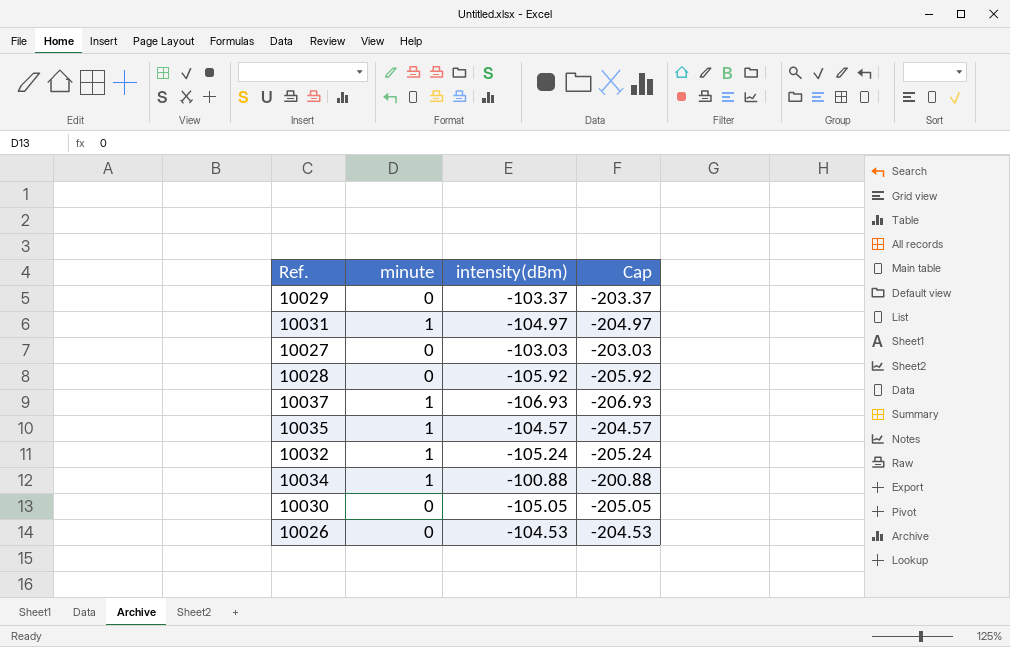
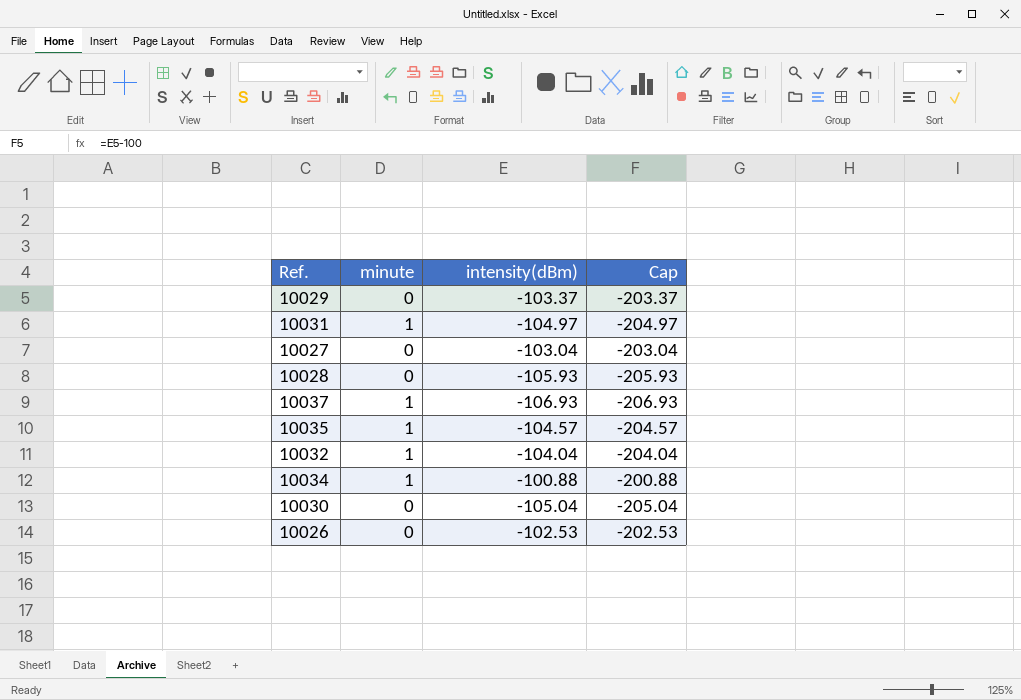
10027 | intensity(dBm): -103.03 -> -103.04
10027 | Cap: -203.03 -> -203.04
10028 | intensity(dBm): -105.92 -> -105.93
10028 | Cap: -205.92 -> -205.93
10032 | intensity(dBm): -105.24 -> -104.04
10032 | Cap: -205.24 -> -204.04
10030 | intensity(dBm): -105.05 -> -105.04
10030 | Cap: -205.05 -> -205.04
10026 | intensity(dBm): -104.53 -> -102.53
10026 | Cap: -204.53 -> -202.53

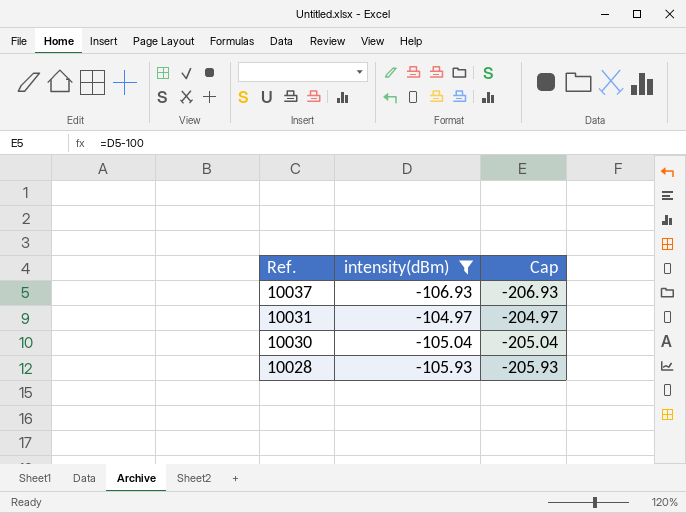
filter: none -> intensity(dBm) <= -104.97
row order: none -> Ref. descending
column minute | position: 2 -> none

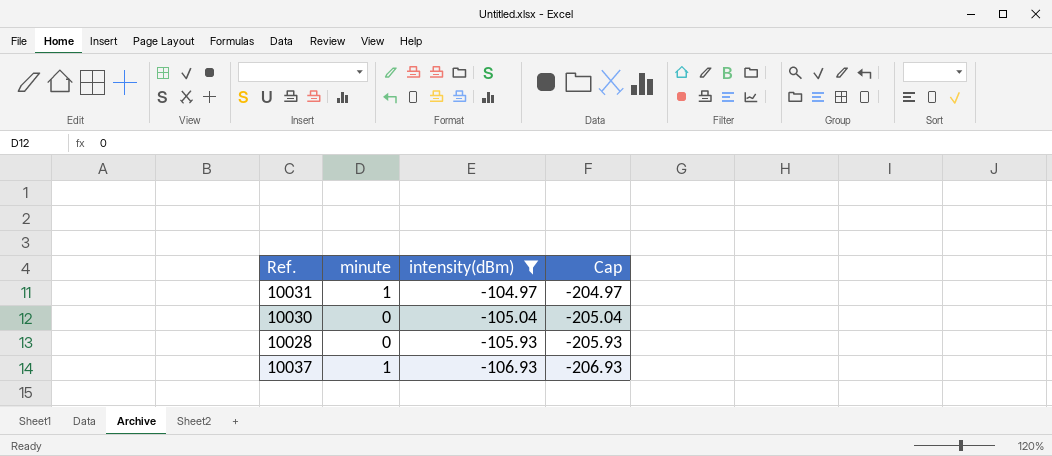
row order: Ref. descending -> intensity(dBm) descending
column minute | position: none -> 2

